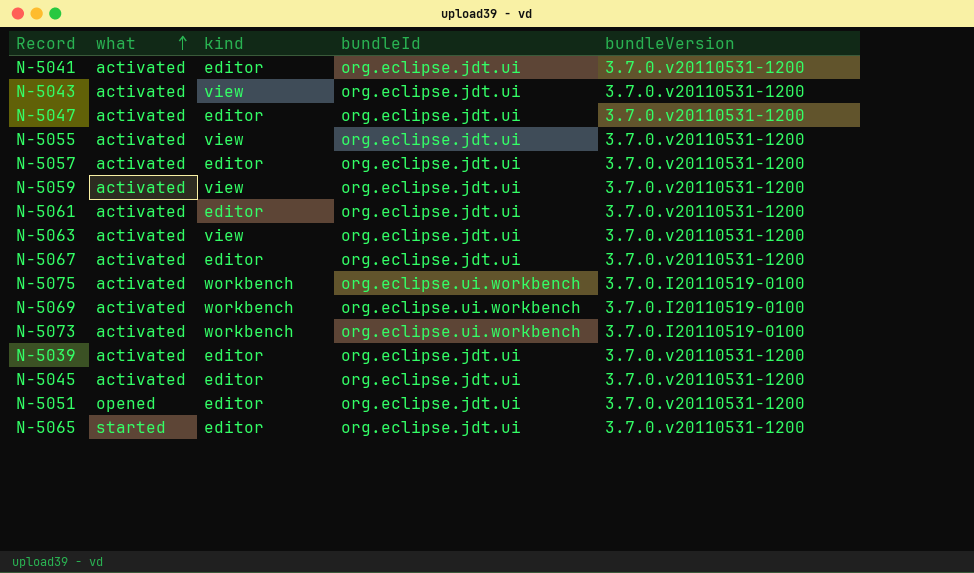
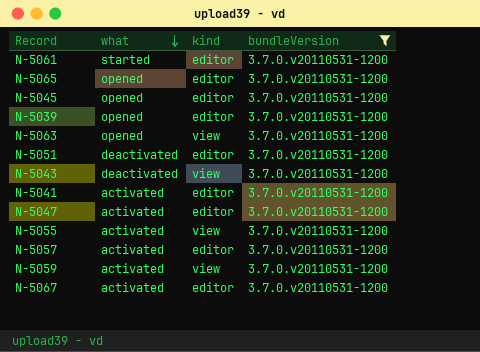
filter: none -> bundleVersion = 3.7.0.v20110531-1200
row order: what ascending -> what descending
column bundleId | position: 4 -> none
N-5061 | what: activated -> started
N-5065 | what: started -> opened
N-5045 | what: activated -> opened
N-5039 | what: activated -> opened
N-5063 | what: activated -> opened
N-5051 | what: opened -> deactivated
N-5043 | what: activated -> deactivated

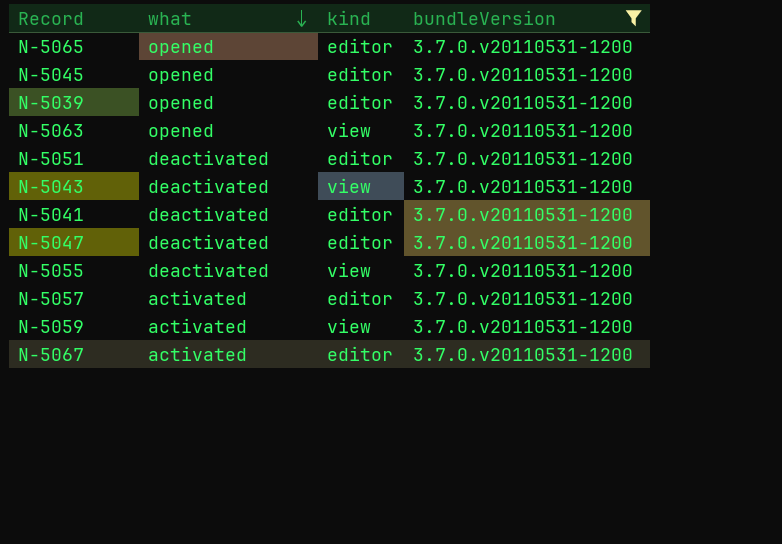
row N-5061: started | editor | 3.7.0.v20110531-1200 -> none
N-5041 | what: activated -> deactivated
N-5047 | what: activated -> deactivated
N-5055 | what: activated -> deactivated

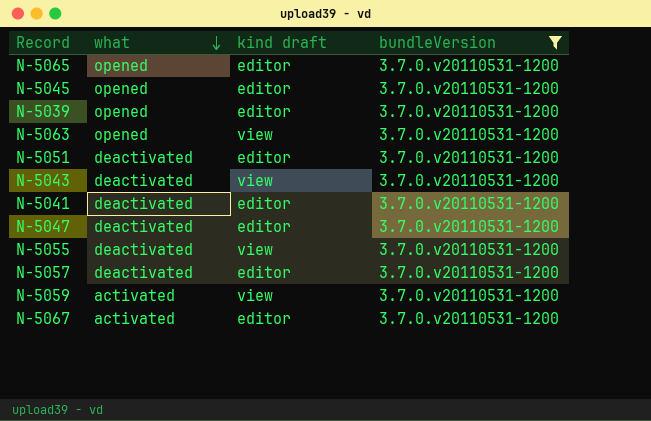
column name: kind -> kind draft
N-5057 | what: activated -> deactivated

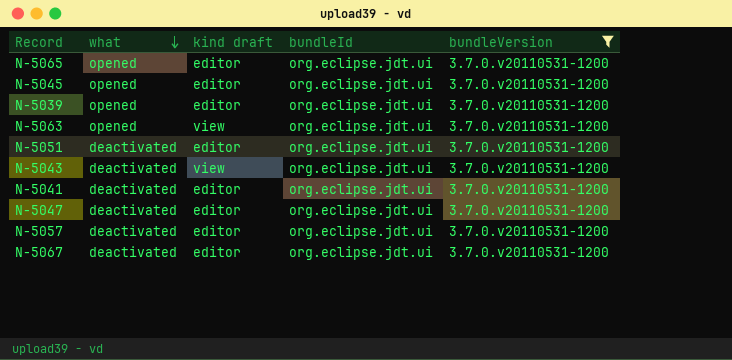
column bundleId | position: none -> 4
row N-5055: deactivated | view | 3.7.0.v20110531-1200 -> none
row N-5059: activated | view | 3.7.0.v20110531-1200 -> none
N-5067 | what: activated -> deactivated

